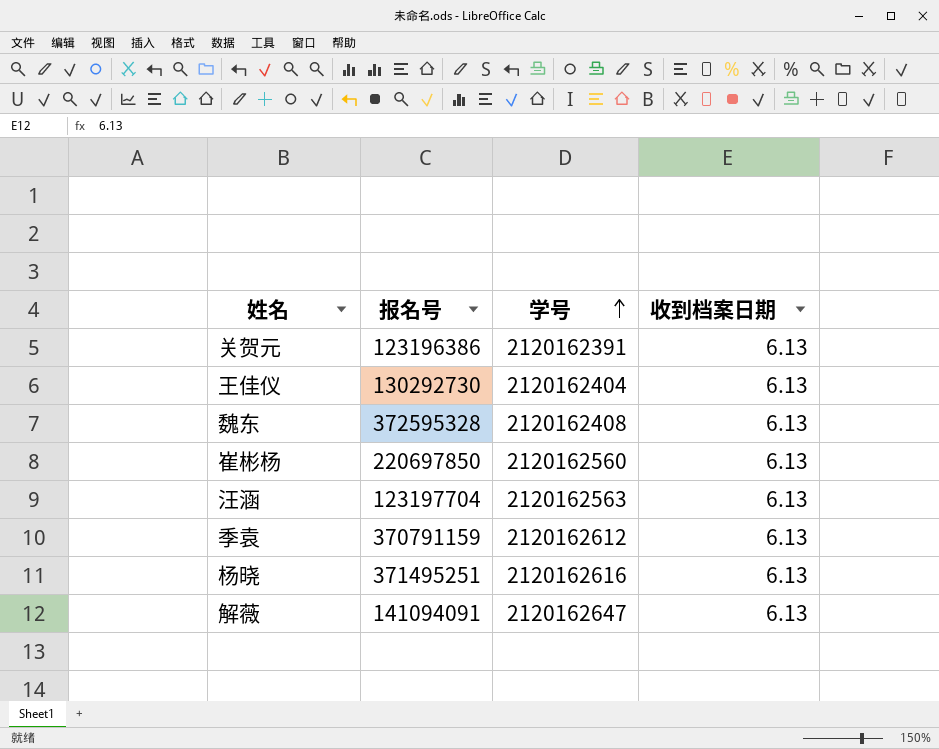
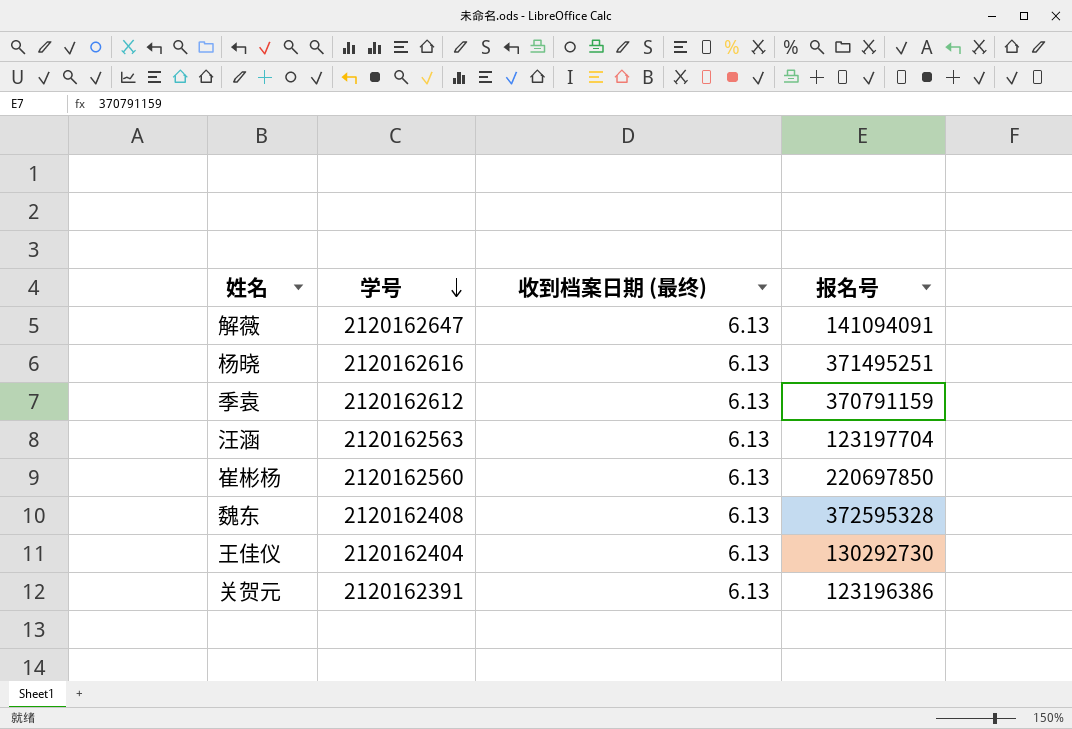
row order: 学号 ascending -> 学号 descending
column name: 收到档案日期 -> 收到档案日期 (最终)
column 报名号 | position: 2 -> 4

